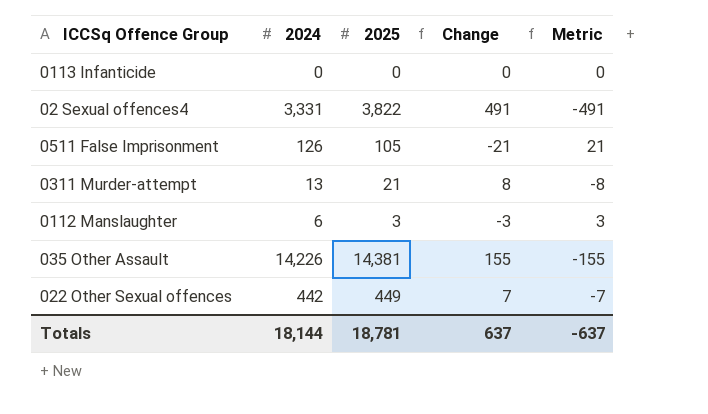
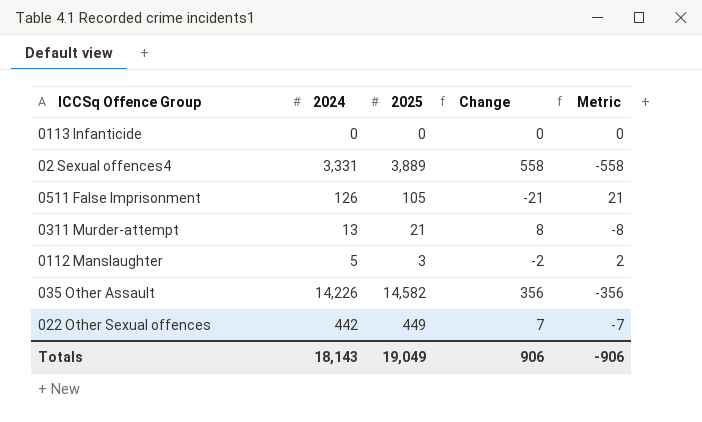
02 Sexual offences4 | 2025: 3,822 -> 3,889
02 Sexual offences4 | Change: 491 -> 558
02 Sexual offences4 | Metric: -491 -> -558
0112 Manslaughter | 2024: 6 -> 5
0112 Manslaughter | Change: -3 -> -2
0112 Manslaughter | Metric: 3 -> 2
035 Other Assault | 2025: 14,381 -> 14,582
035 Other Assault | Change: 155 -> 356
035 Other Assault | Metric: -155 -> -356
Totals | 2024: 18,144 -> 18,143
Totals | 2025: 18,781 -> 19,049
Totals | Change: 637 -> 906
Totals | Metric: -637 -> -906

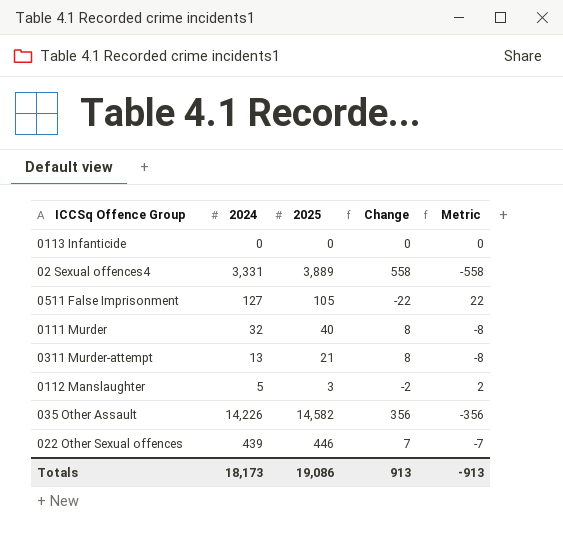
0511 False Imprisonment | 2024: 126 -> 127
0511 False Imprisonment | Change: -21 -> -22
0511 False Imprisonment | Metric: 21 -> 22
row 0111 Murder: none -> 32 | 40 | 8 | -8
022 Other Sexual offences | 2024: 442 -> 439
022 Other Sexual offences | 2025: 449 -> 446
Totals | 2024: 18,143 -> 18,173
Totals | 2025: 19,049 -> 19,086
Totals | Change: 906 -> 913
Totals | Metric: -906 -> -913

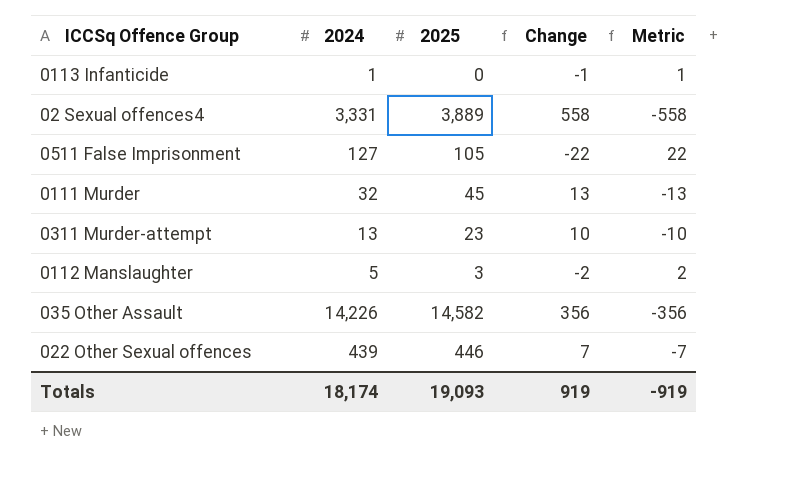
0113 Infanticide | 2024: 0 -> 1
0113 Infanticide | Change: 0 -> -1
0113 Infanticide | Metric: 0 -> 1
0111 Murder | 2025: 40 -> 45
0111 Murder | Change: 8 -> 13
0111 Murder | Metric: -8 -> -13
0311 Murder-attempt | 2025: 21 -> 23
0311 Murder-attempt | Change: 8 -> 10
0311 Murder-attempt | Metric: -8 -> -10
Totals | 2024: 18,173 -> 18,174
Totals | 2025: 19,086 -> 19,093
Totals | Change: 913 -> 919
Totals | Metric: -913 -> -919

